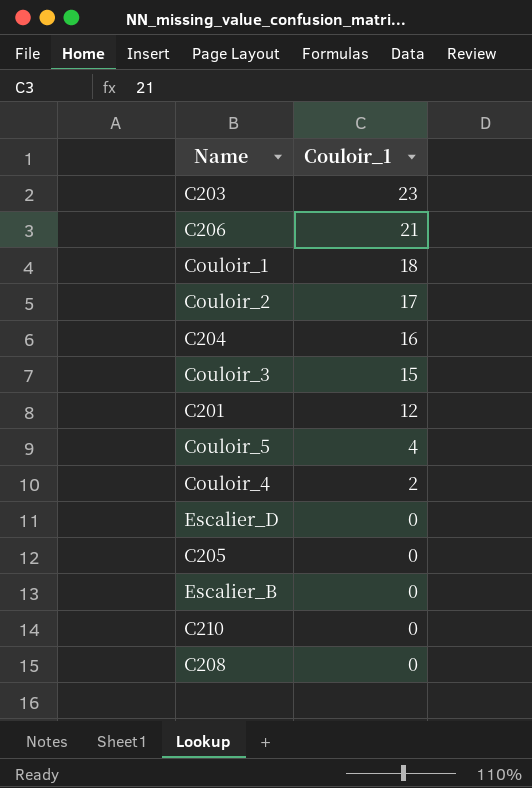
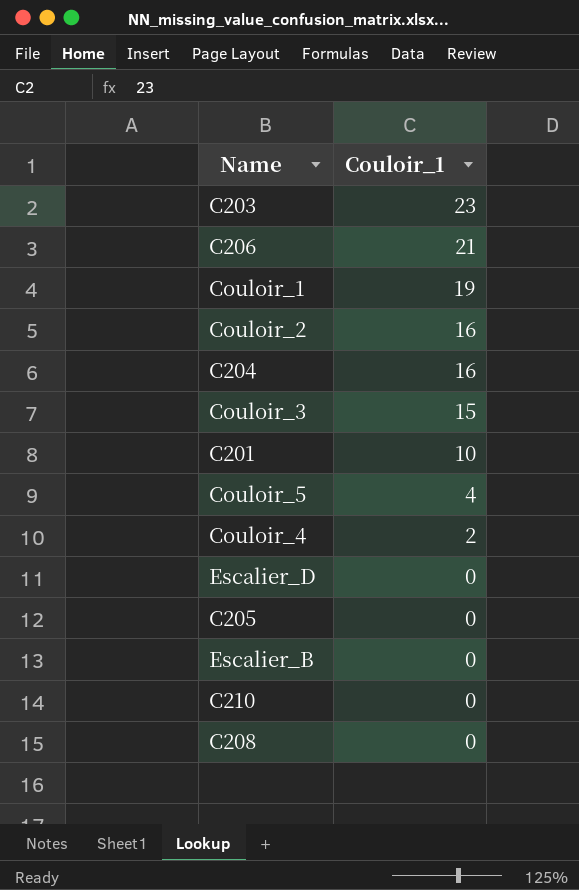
Couloir_1 | Couloir_1: 18 -> 19
Couloir_2 | Couloir_1: 17 -> 16
C201 | Couloir_1: 12 -> 10

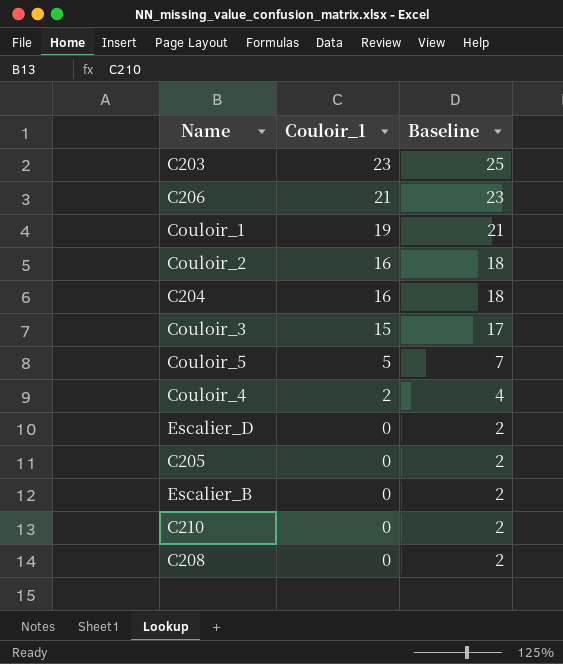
column Baseline | formula: none -> [Couloir_1] + 2
row C201: 10 -> none
Couloir_5 | Couloir_1: 4 -> 5

